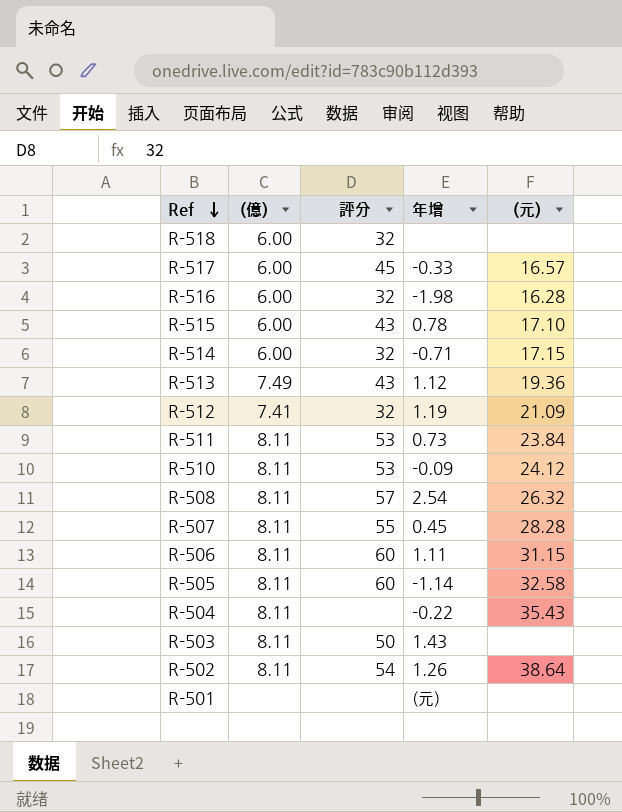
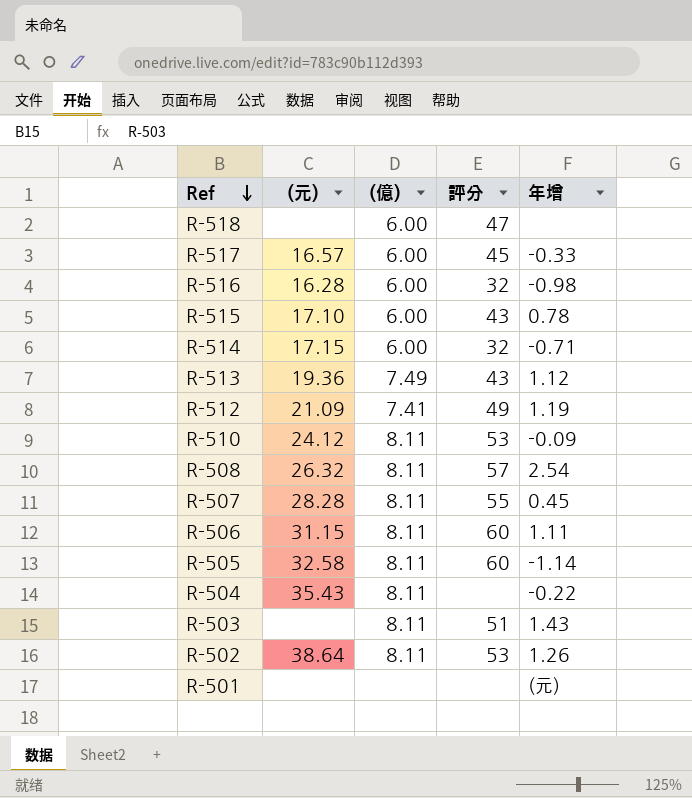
column (元) | position: 5 -> 2
row R-511: 8.11 | 53 | 0.73 | 23.84 -> none
R-518 | 評分: 32 -> 47
R-516 | 年增: -1.98 -> -0.98
R-512 | 評分: 32 -> 49
R-503 | 評分: 50 -> 51
R-502 | 評分: 54 -> 53

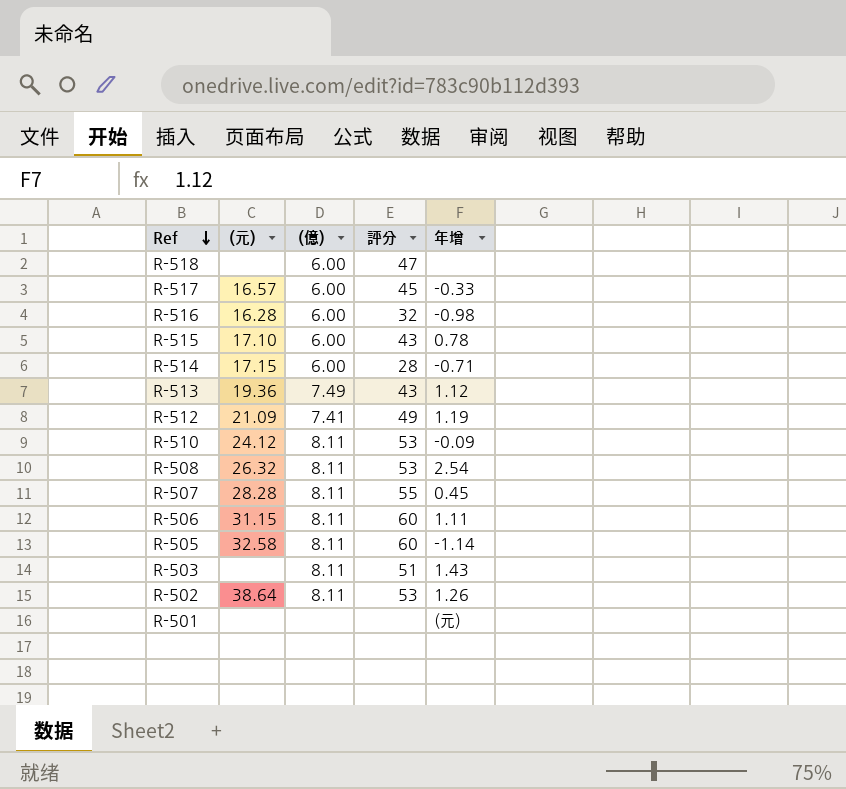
row R-504: 35.43 | 8.11 | none | -0.22 -> none
R-514 | 評分: 32 -> 28
R-508 | 評分: 57 -> 53

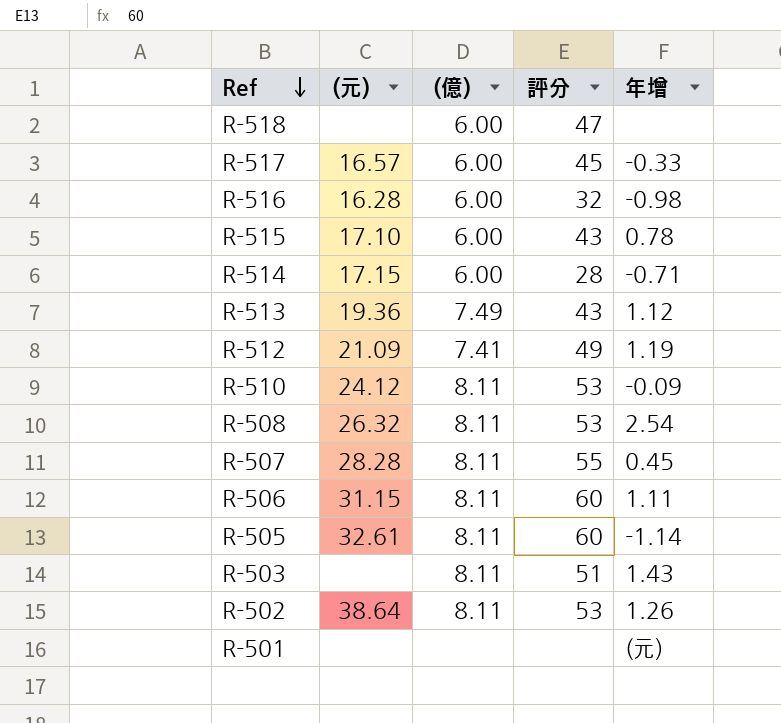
R-505 | (元): 32.58 -> 32.61

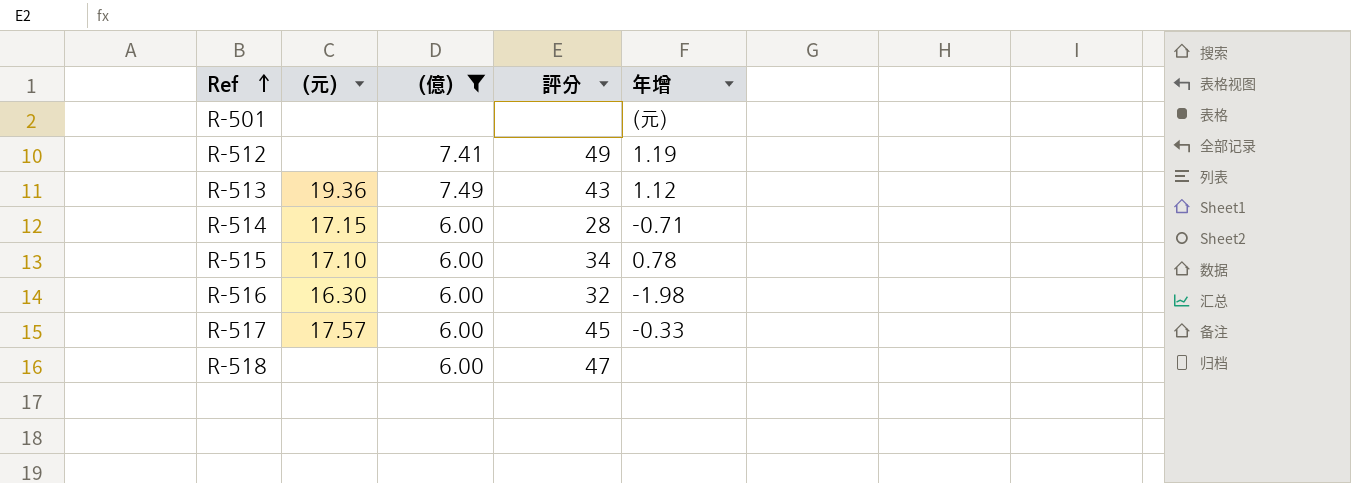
filter: none -> (億) != 8.11
row order: Ref descending -> Ref ascending
R-512 | (元): 21.09 -> none
R-515 | 評分: 43 -> 34
R-516 | (元): 16.28 -> 16.30
R-516 | 年增: -0.98 -> -1.98
R-517 | (元): 16.57 -> 17.57

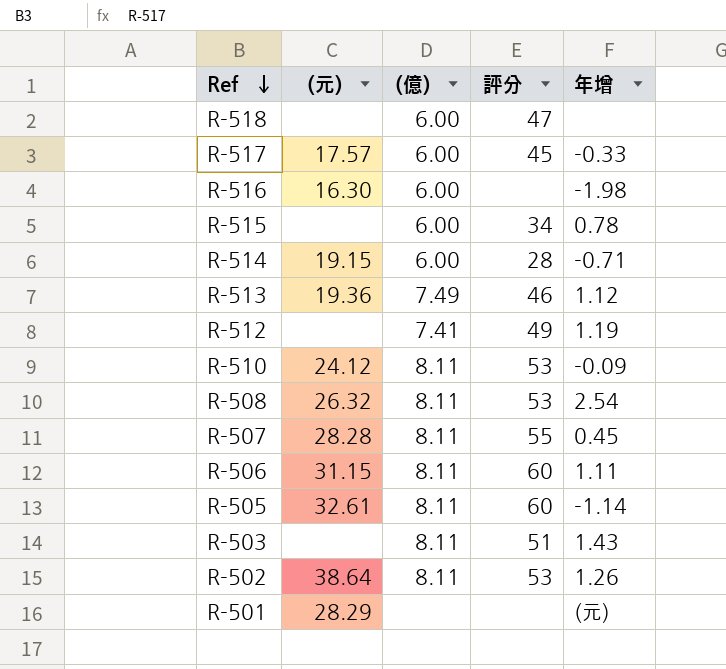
filter: (億) != 8.11 -> none
row order: Ref ascending -> Ref descending
R-516 | 評分: 32 -> none
R-515 | (元): 17.10 -> none
R-514 | (元): 17.15 -> 19.15
R-513 | 評分: 43 -> 46
R-501 | (元): none -> 28.29

